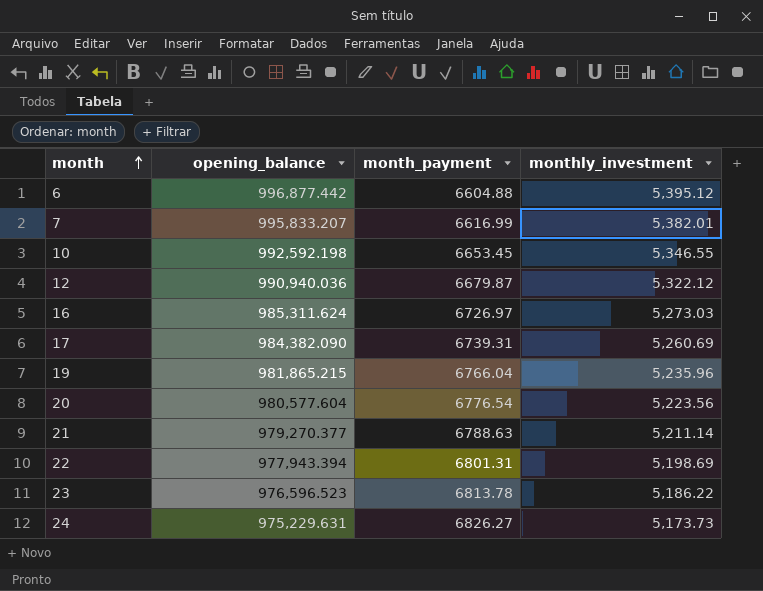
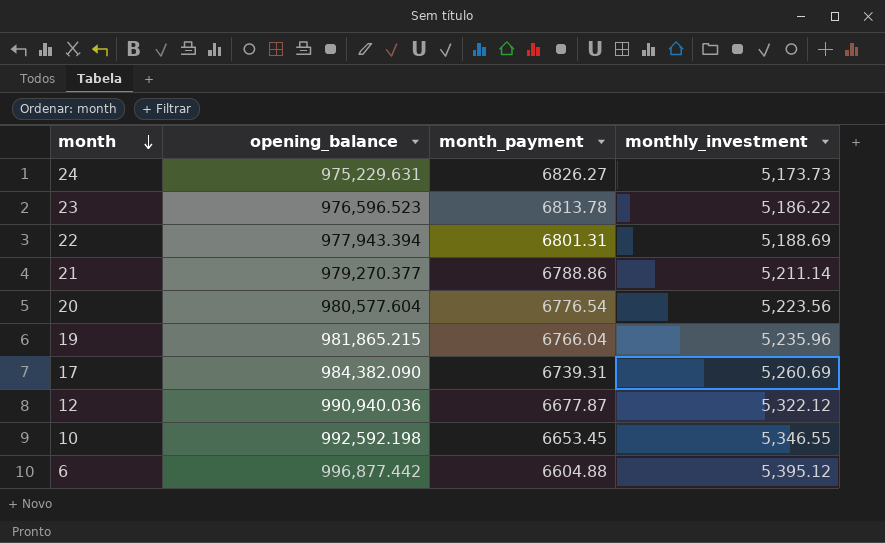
row order: month ascending -> month descending
row 7: 995,833.207 | 6616.99 | 5,382.01 -> none
row 16: 985,311.624 | 6726.97 | 5,273.03 -> none
22 | monthly_investment: 5,198.69 -> 5,188.69
21 | month_payment: 6788.63 -> 6788.86
12 | month_payment: 6679.87 -> 6677.87

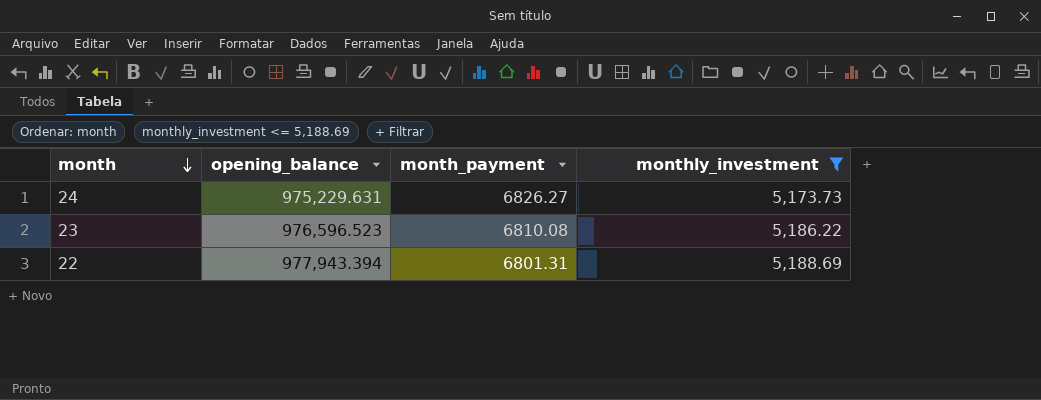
filter: none -> monthly_investment <= 5,188.69
23 | month_payment: 6813.78 -> 6810.08

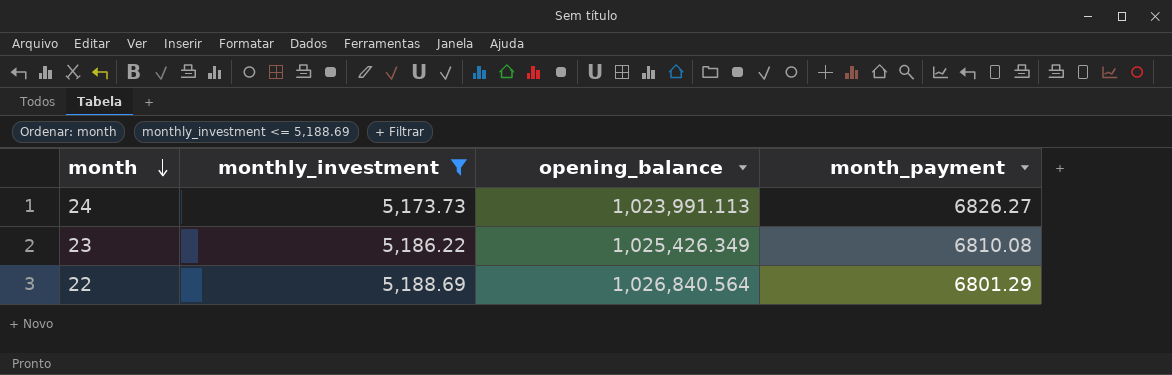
column monthly_investment | position: 4 -> 2
24 | opening_balance: 975,229.631 -> 1,023,991.113
23 | opening_balance: 976,596.523 -> 1,025,426.349
22 | opening_balance: 977,943.394 -> 1,026,840.564
22 | month_payment: 6801.31 -> 6801.29

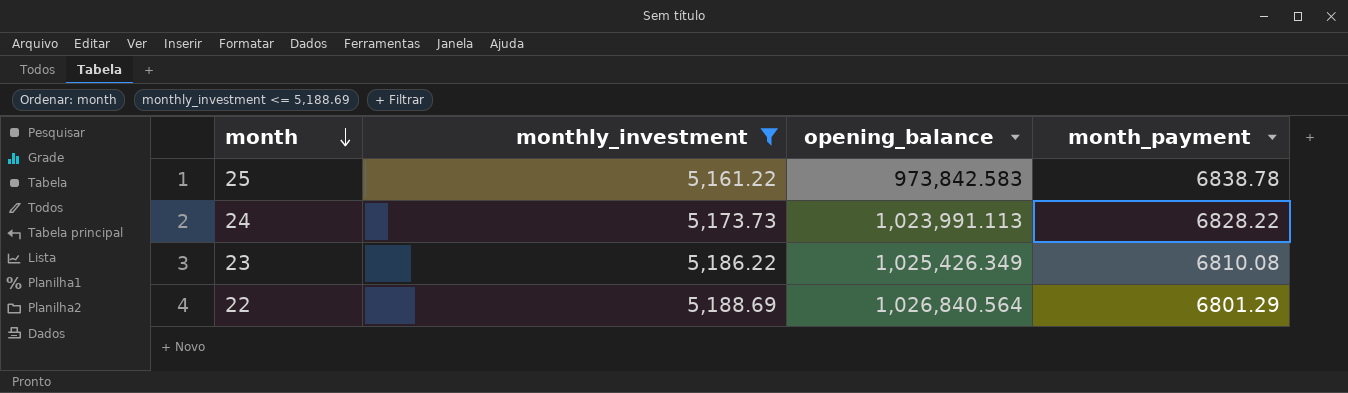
row 25: none -> 5,161.22 | 973,842.583 | 6838.78
24 | month_payment: 6826.27 -> 6828.22

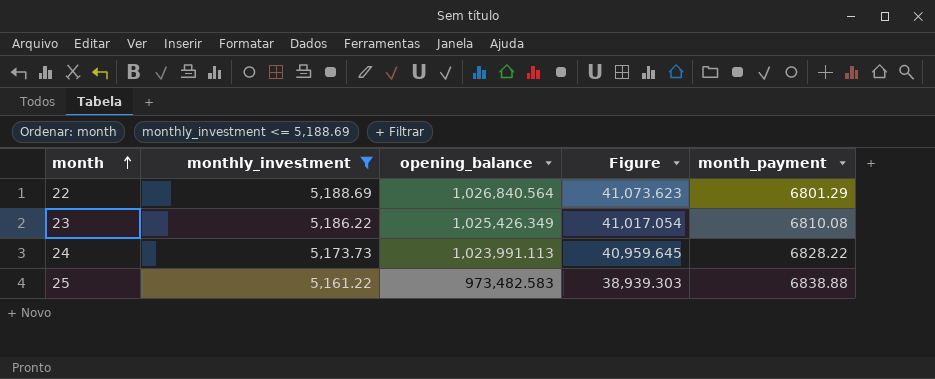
row order: month descending -> month ascending
column Figure | formula: none -> [opening_balance] * 0.04
25 | opening_balance: 973,842.583 -> 973,482.583
25 | month_payment: 6838.78 -> 6838.88

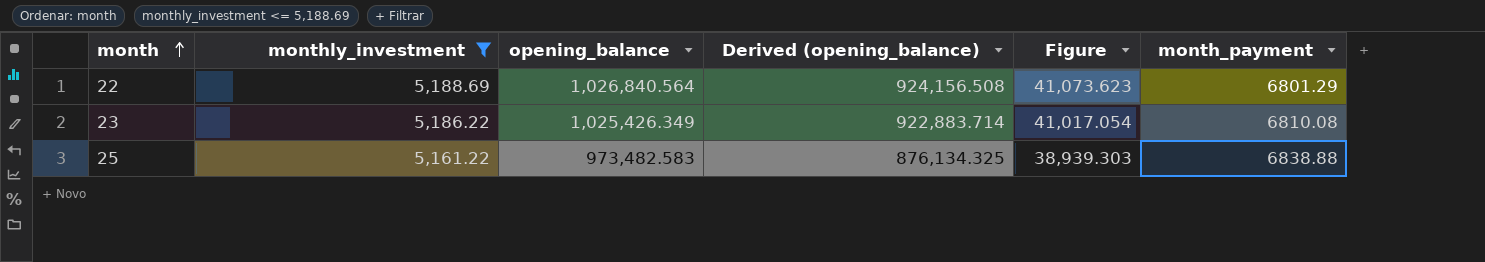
column Derived (opening_balance) | formula: none -> [opening_balance] * 0.9
row 24: 5,173.73 | 1,023,991.113 | 40,959.645 | 6828.22 -> none

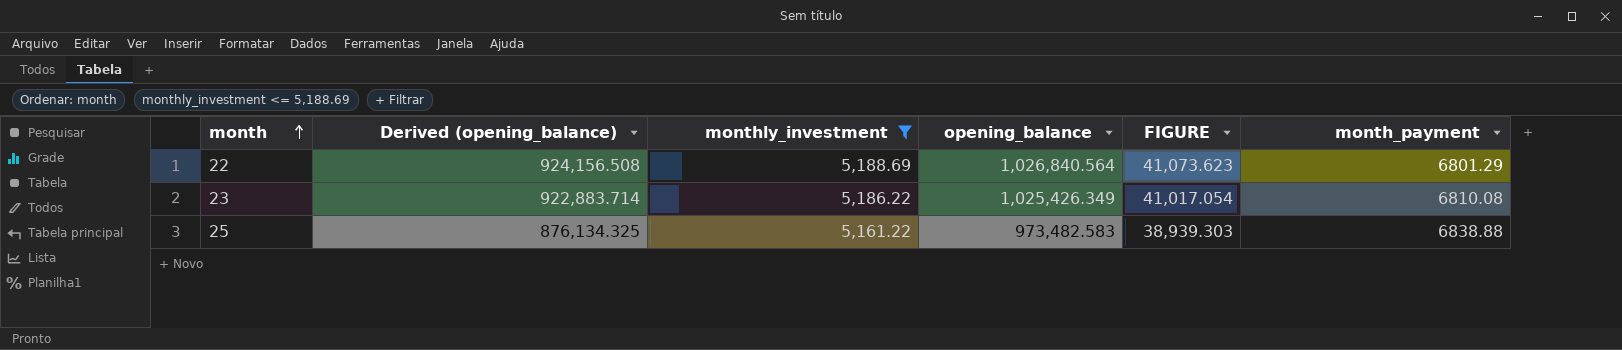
column Derived (opening_balance) | position: 4 -> 2
column name: Figure -> FIGURE

